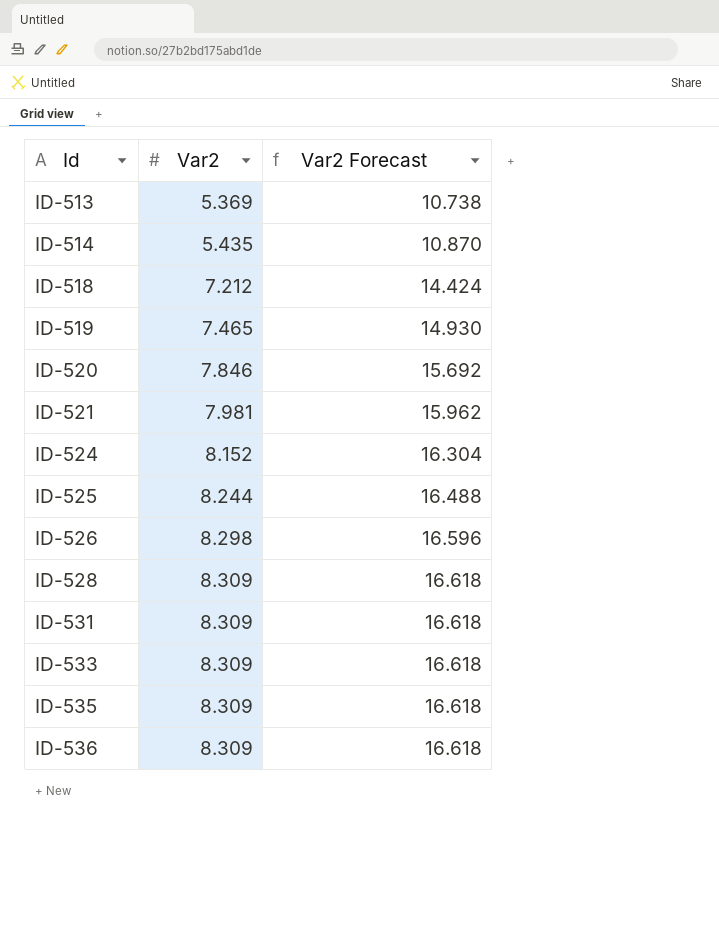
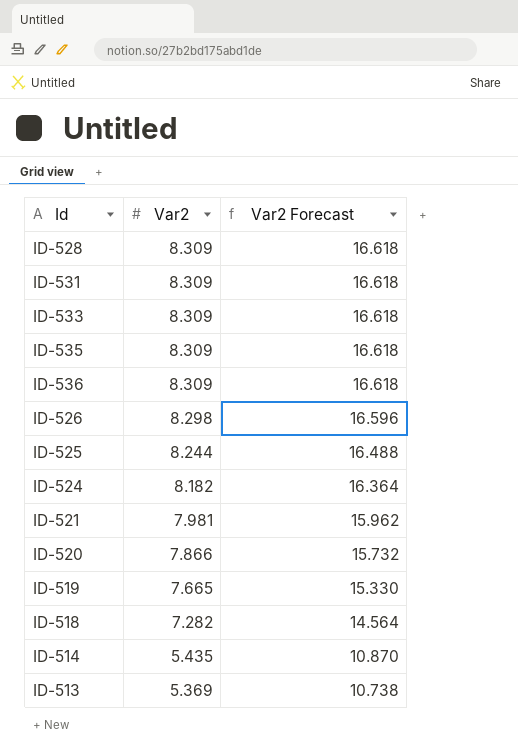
row order: Id ascending -> Var2 descending
ID-524 | Var2: 8.152 -> 8.182
ID-524 | Var2 Forecast: 16.304 -> 16.364
ID-520 | Var2: 7.846 -> 7.866
ID-520 | Var2 Forecast: 15.692 -> 15.732
ID-519 | Var2: 7.465 -> 7.665
ID-519 | Var2 Forecast: 14.930 -> 15.330
ID-518 | Var2: 7.212 -> 7.282
ID-518 | Var2 Forecast: 14.424 -> 14.564

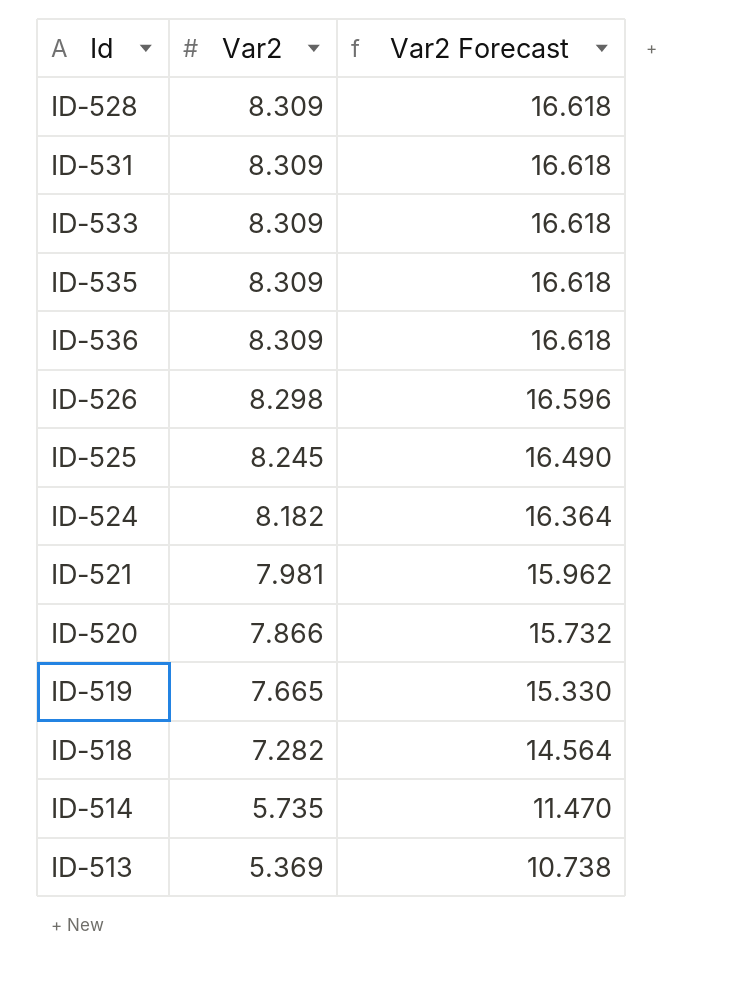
ID-525 | Var2: 8.244 -> 8.245
ID-525 | Var2 Forecast: 16.488 -> 16.490
ID-514 | Var2: 5.435 -> 5.735
ID-514 | Var2 Forecast: 10.870 -> 11.470

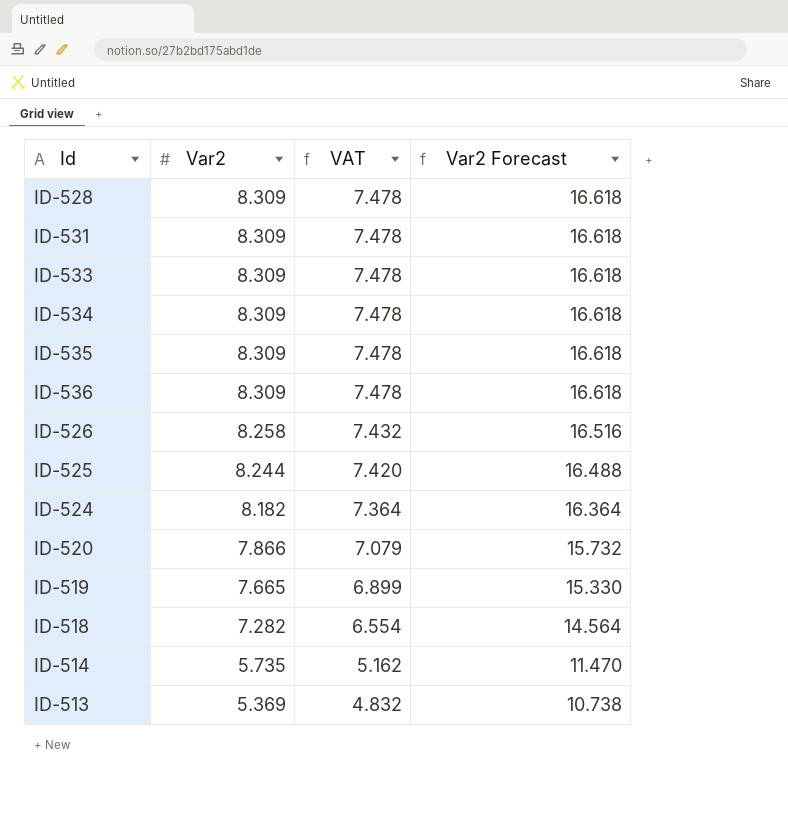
column VAT | formula: none -> [Var2] * 0.9
row ID-521: 7.981 | 15.962 -> none
row ID-534: none -> 8.309 | 7.478 | 16.618
ID-526 | Var2: 8.298 -> 8.258
ID-526 | Var2 Forecast: 16.596 -> 16.516
ID-525 | Var2: 8.245 -> 8.244
ID-525 | Var2 Forecast: 16.490 -> 16.488

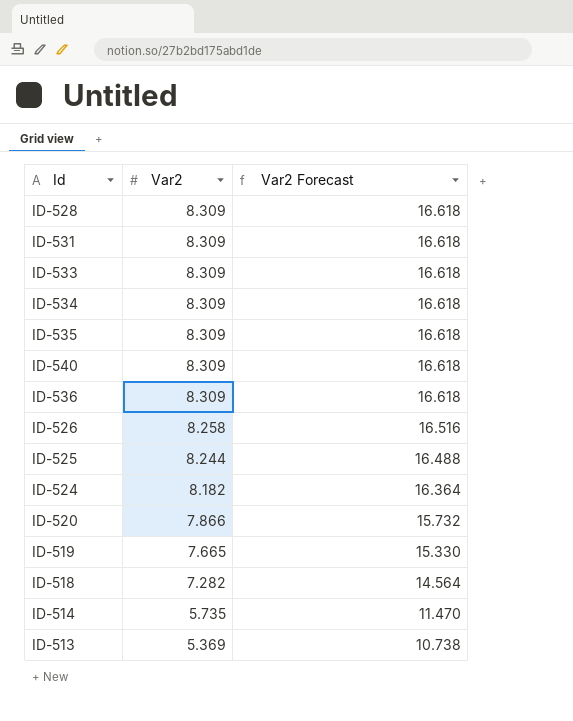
column VAT | formula: [Var2] * 0.9 -> none
row ID-540: none -> 8.309 | 16.618

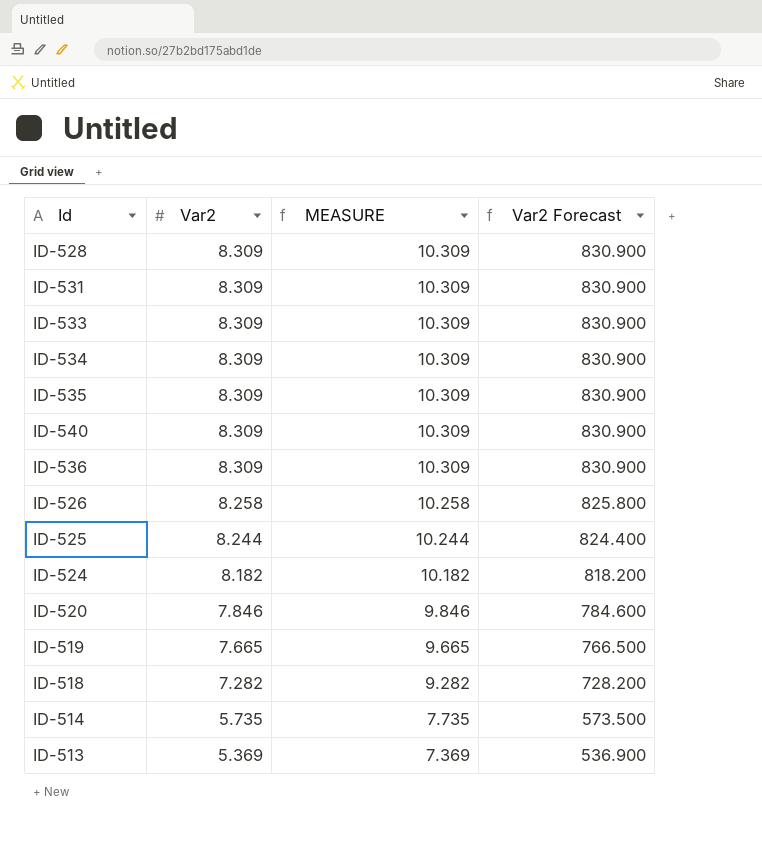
column MEASURE | formula: none -> [Var2] + 2
column Var2 Forecast | formula: [Var2] * 2 -> [Var2] * 100
ID-520 | Var2: 7.866 -> 7.846

